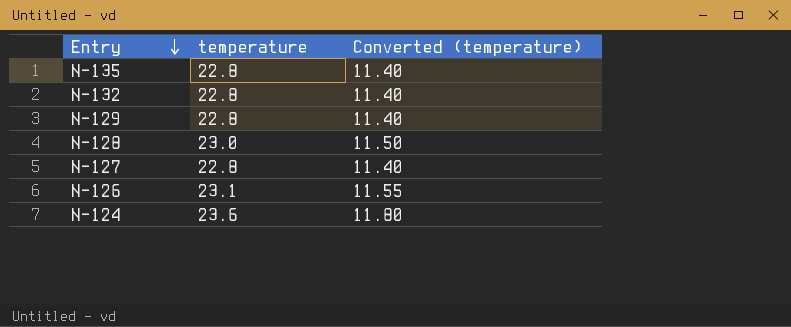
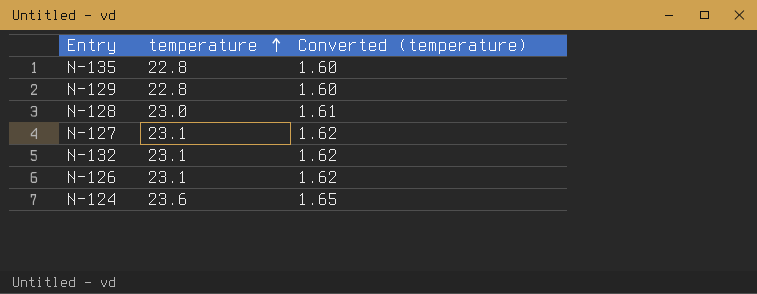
row order: Entry descending -> temperature ascending
column Converted (temperature) | formula: [temperature] * 0.5 -> [temperature] * 0.07
N-127 | temperature: 22.8 -> 23.1
N-132 | temperature: 22.8 -> 23.1

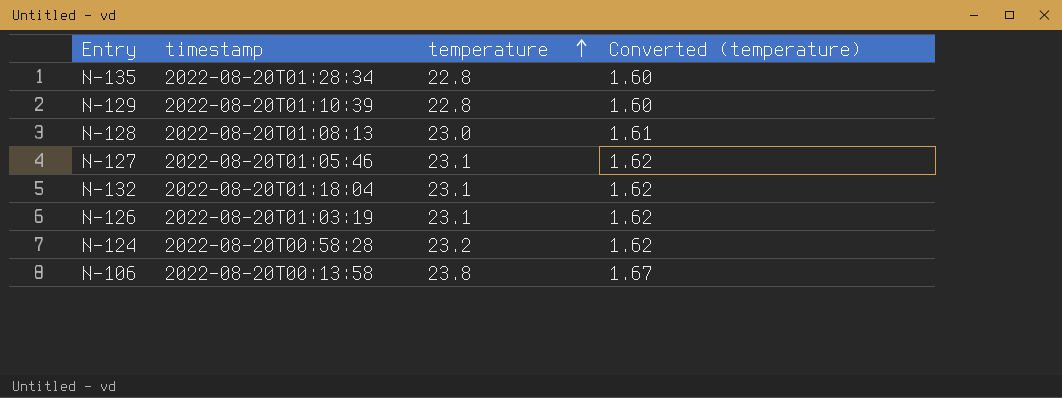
column timestamp | position: none -> 2
N-124 | temperature: 23.6 -> 23.2
N-124 | Converted (temperature): 1.65 -> 1.62
row N-106: none -> 2022-08-20T00:13:58 | 23.8 | 1.67

